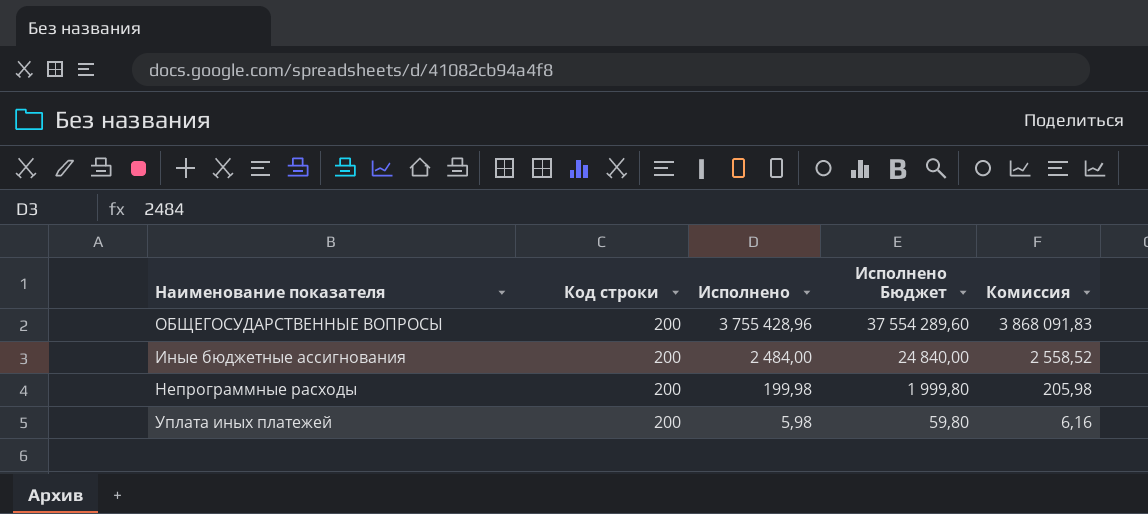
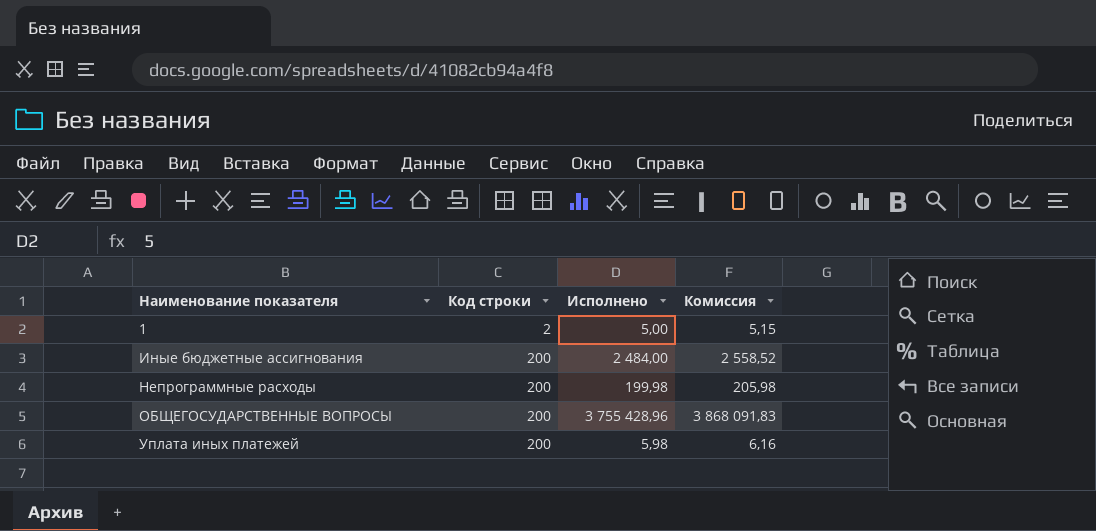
row order: Исполнено descending -> Наименование показателя ascending
column Исполнено Бюджет | formula: [Исполнено] * 10 -> none
row 1: none -> 2 | 5,00 | 5,15

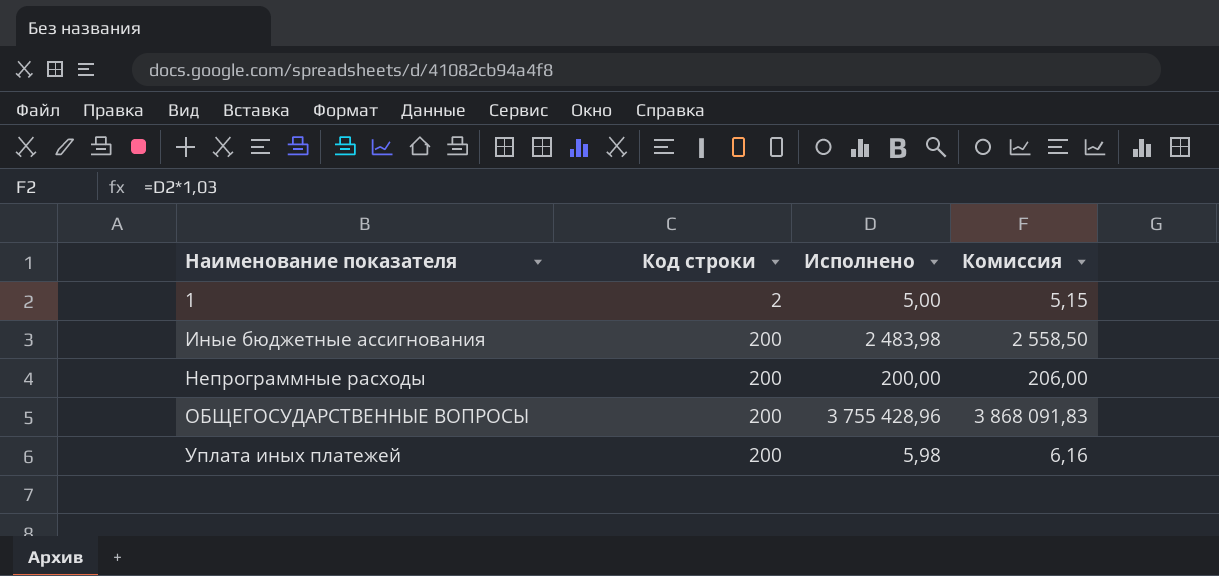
Иные бюджетные ассигнования | Исполнено: 2 484,00 -> 2 483,98
Иные бюджетные ассигнования | Комиссия: 2 558,52 -> 2 558,50
Непрограммные расходы | Исполнено: 199,98 -> 200,00
Непрограммные расходы | Комиссия: 205,98 -> 206,00

